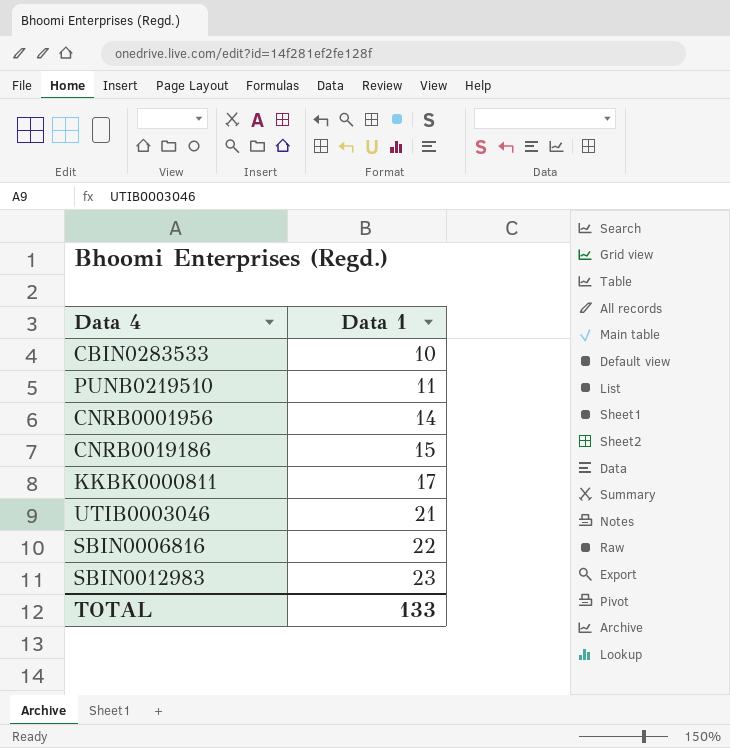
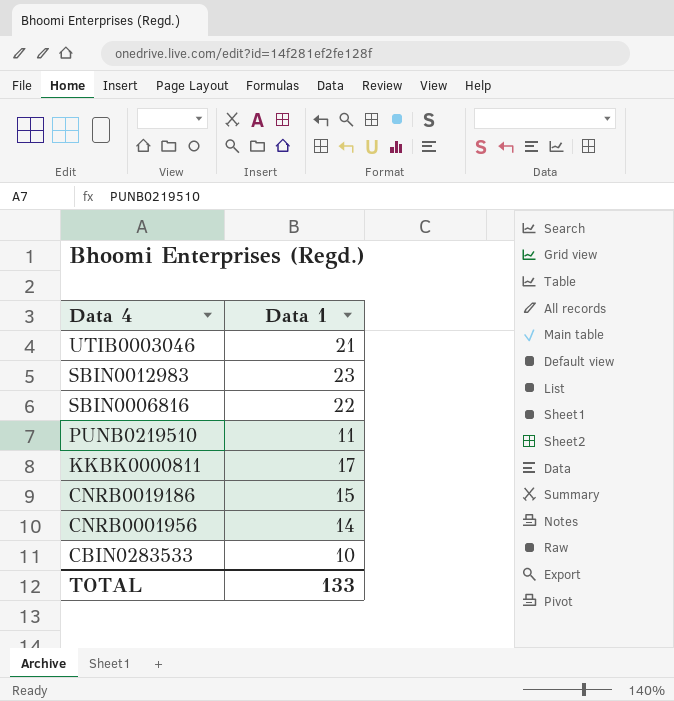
row order: Data 1 ascending -> Data 4 descending

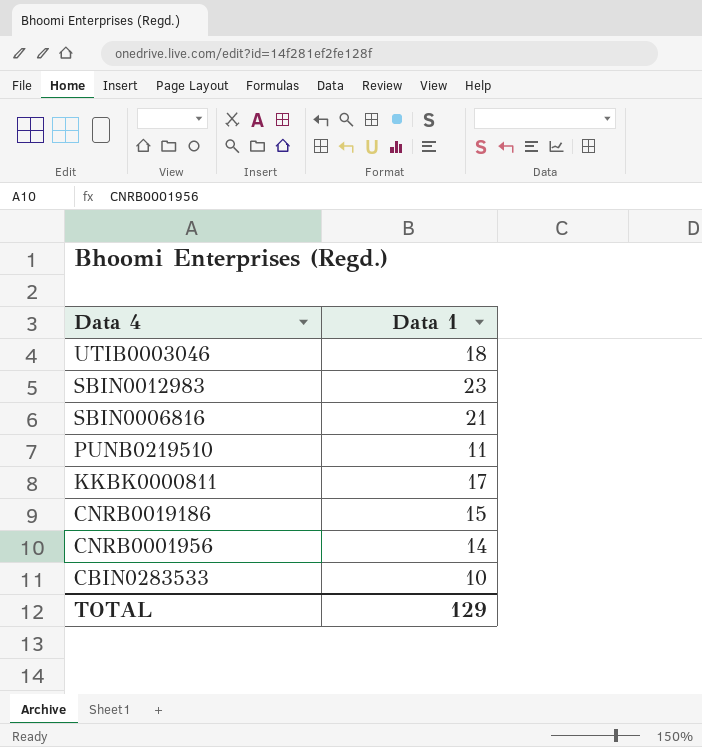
UTIB0003046 | Data 1: 21 -> 18
SBIN0006816 | Data 1: 22 -> 21
TOTAL | Data 1: 133 -> 129

